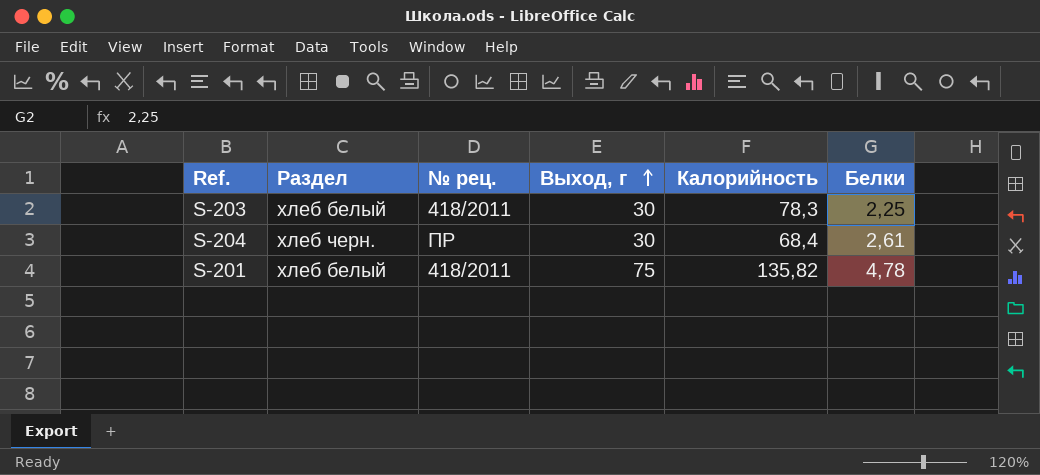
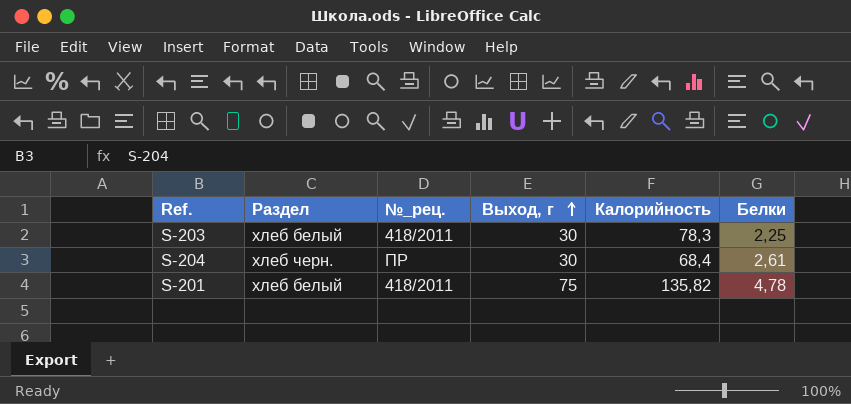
column name: № рец. -> №_рец.

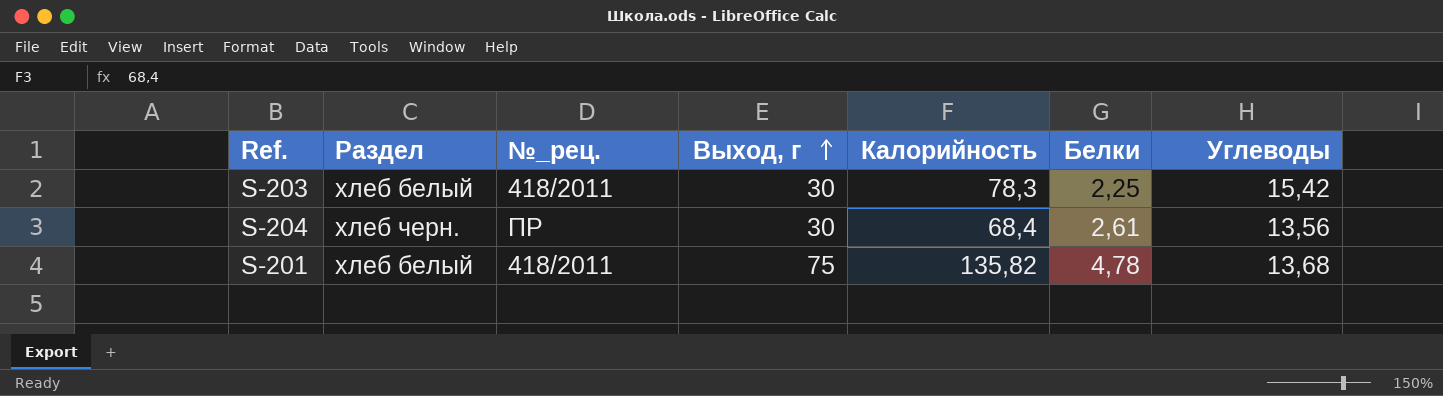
column Углеводы | position: none -> 7

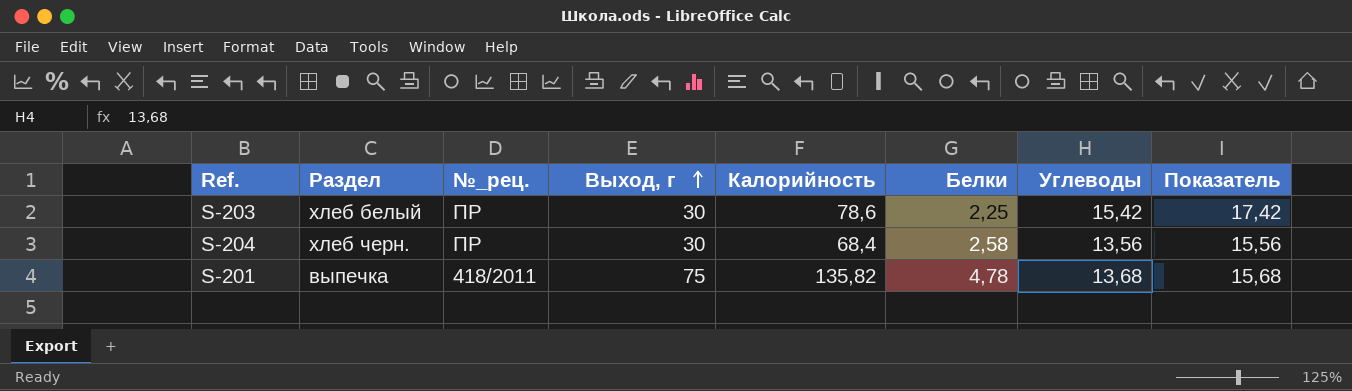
column Показатель | formula: none -> [Углеводы] + 2
S-203 | №_рец.: 418/2011 -> ПР
S-203 | Калорийность: 78,3 -> 78,6
S-204 | Белки: 2,61 -> 2,58
S-201 | Раздел: хлеб белый -> выпечка

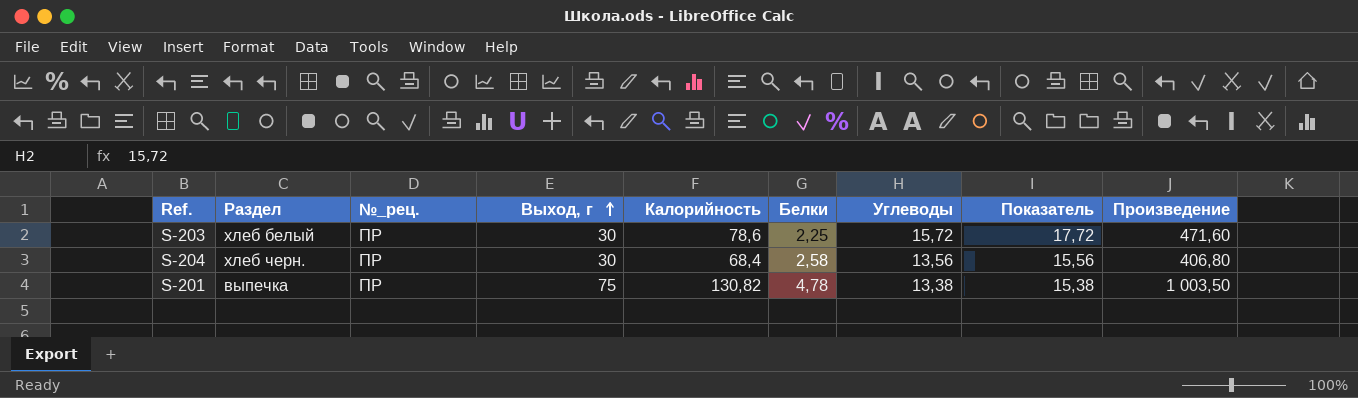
column Произведение | formula: none -> [Выход, г] * [Углеводы]
S-203 | Углеводы: 15,42 -> 15,72
S-203 | Показатель: 17,42 -> 17,72
S-201 | №_рец.: 418/2011 -> ПР
S-201 | Калорийность: 135,82 -> 130,82
S-201 | Углеводы: 13,68 -> 13,38
S-201 | Показатель: 15,68 -> 15,38

